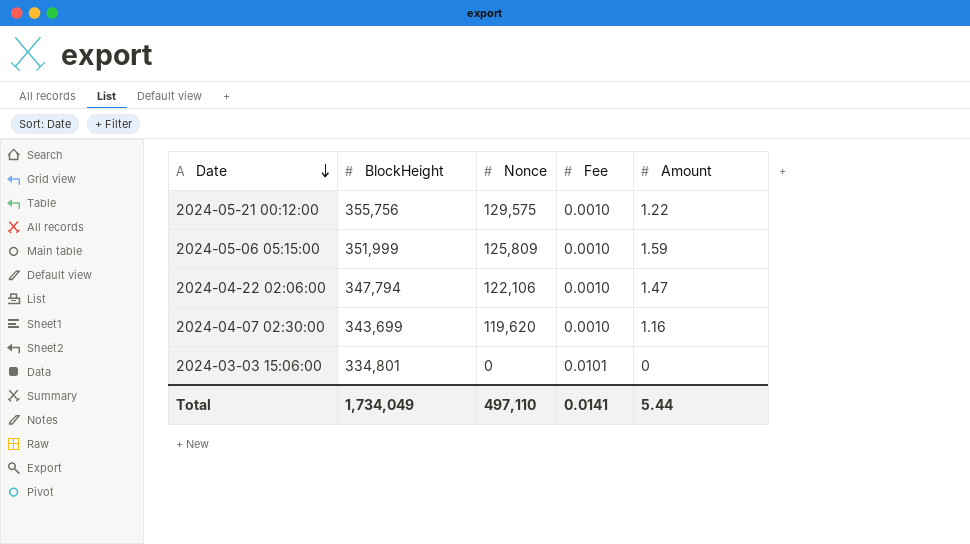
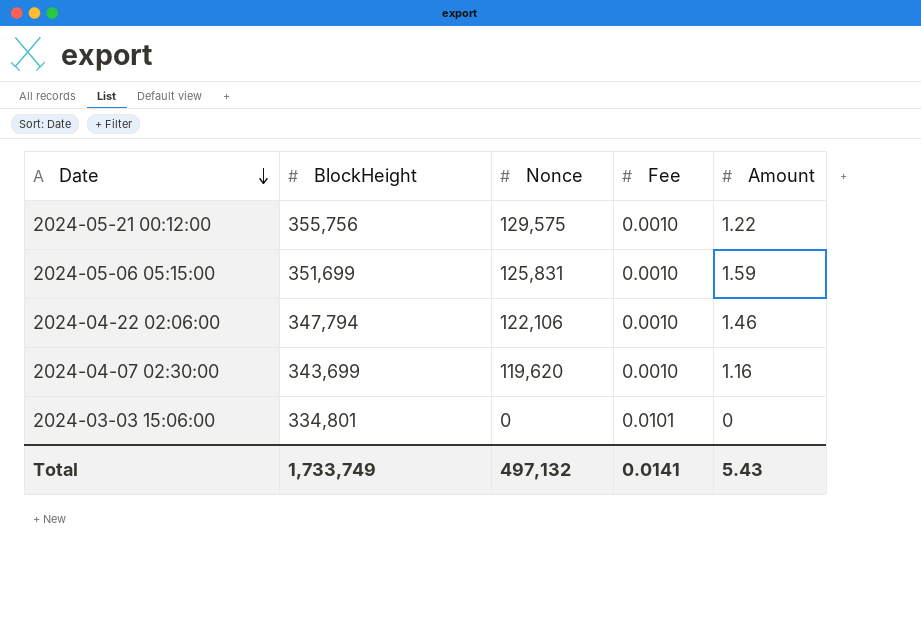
2024-05-06 05:15:00 | BlockHeight: 351,999 -> 351,699
2024-05-06 05:15:00 | Nonce: 125,809 -> 125,831
2024-04-22 02:06:00 | Amount: 1.47 -> 1.46
Total | BlockHeight: 1,734,049 -> 1,733,749
Total | Nonce: 497,110 -> 497,132
Total | Amount: 5.44 -> 5.43

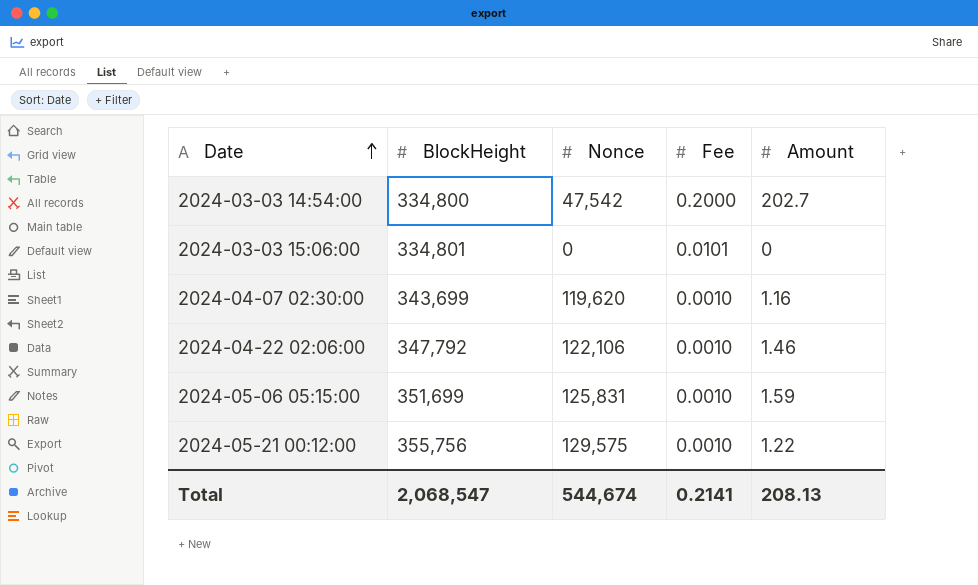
row order: Date descending -> Date ascending
row 2024-03-03 14:54:00: none -> 334,800 | 47,542 | 0.2000 | 202.7
2024-04-22 02:06:00 | BlockHeight: 347,794 -> 347,792
Total | BlockHeight: 1,733,749 -> 2,068,547
Total | Nonce: 497,132 -> 544,674
Total | Fee: 0.0141 -> 0.2141
Total | Amount: 5.43 -> 208.13

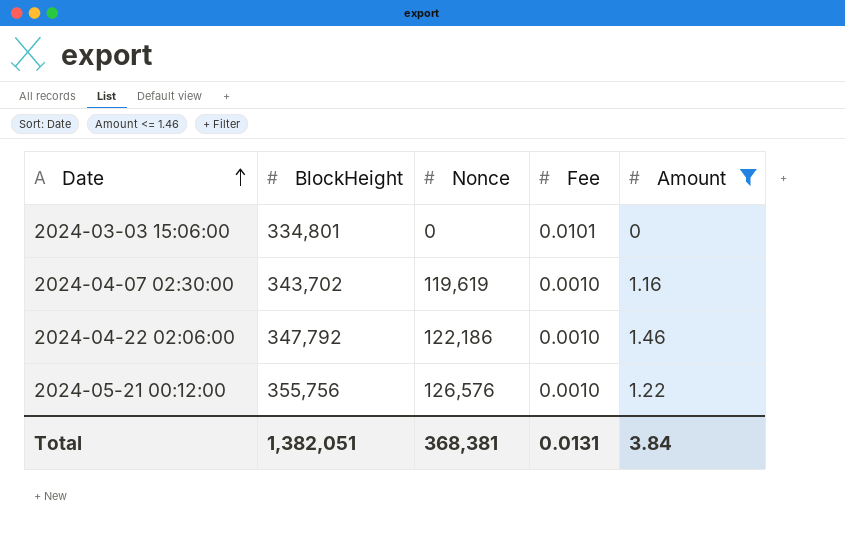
filter: none -> Amount <= 1.46
2024-04-07 02:30:00 | BlockHeight: 343,699 -> 343,702
2024-04-07 02:30:00 | Nonce: 119,620 -> 119,619
2024-04-22 02:06:00 | Nonce: 122,106 -> 122,186
2024-05-21 00:12:00 | Nonce: 129,575 -> 126,576
Total | BlockHeight: 2,068,547 -> 1,382,051
Total | Nonce: 544,674 -> 368,381
Total | Fee: 0.2141 -> 0.0131
Total | Amount: 208.13 -> 3.84

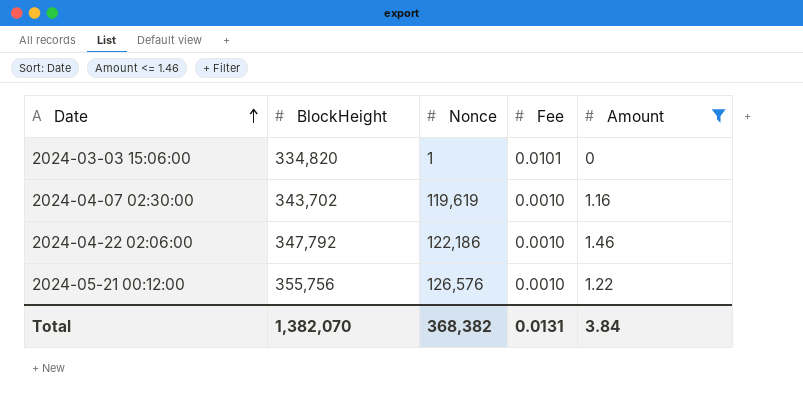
2024-03-03 15:06:00 | BlockHeight: 334,801 -> 334,820
2024-03-03 15:06:00 | Nonce: 0 -> 1
Total | BlockHeight: 1,382,051 -> 1,382,070
Total | Nonce: 368,381 -> 368,382

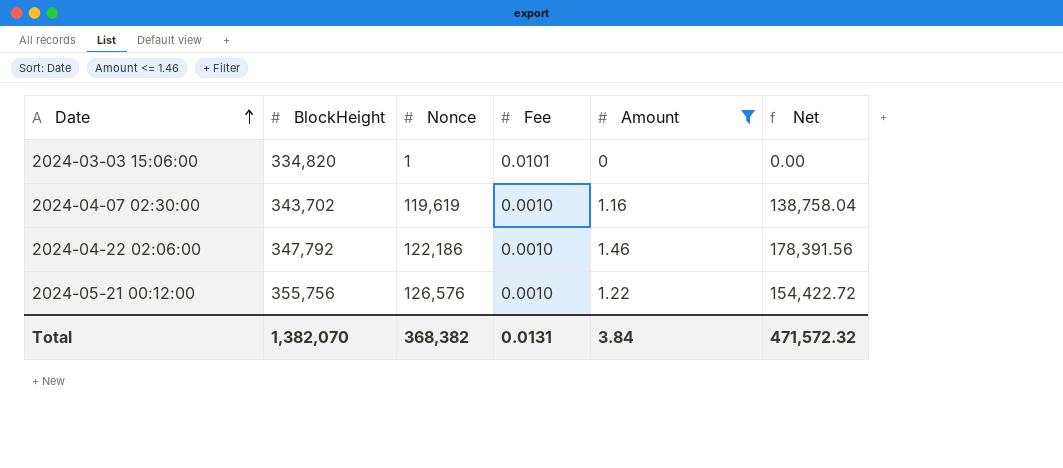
column Net | formula: none -> [Nonce] * [Amount]

